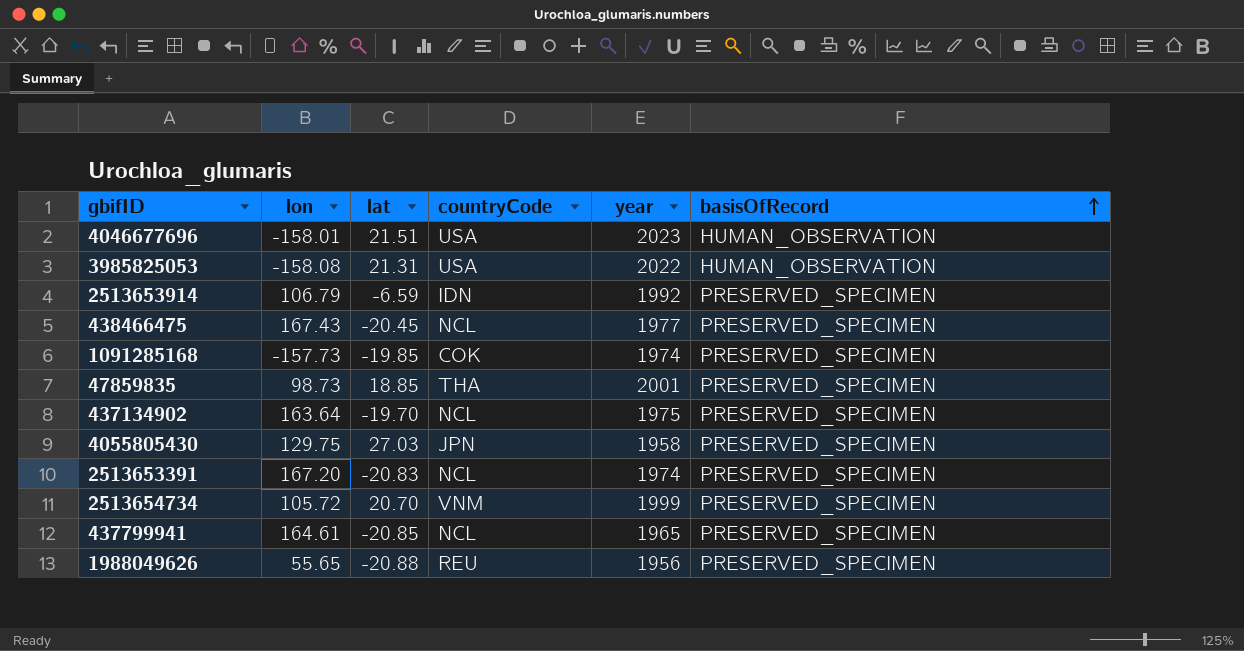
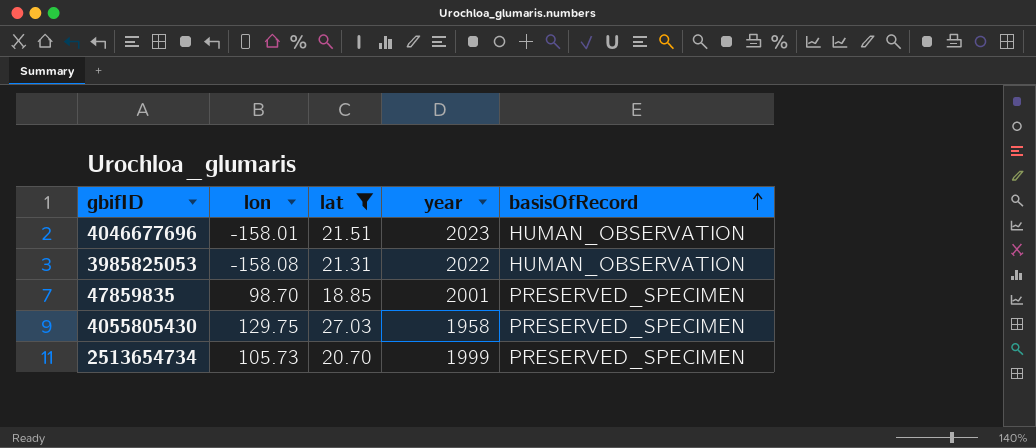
filter: none -> lat >= 18.85
column countryCode | position: 4 -> none
47859835 | lon: 98.73 -> 98.70
2513654734 | lon: 105.72 -> 105.73

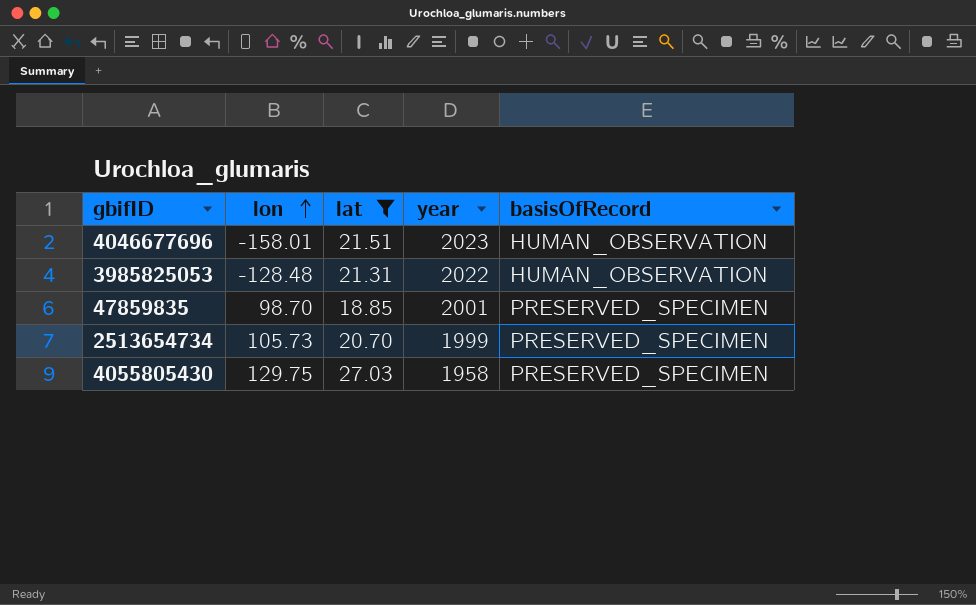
row order: basisOfRecord ascending -> lon ascending
3985825053 | lon: -158.08 -> -128.48

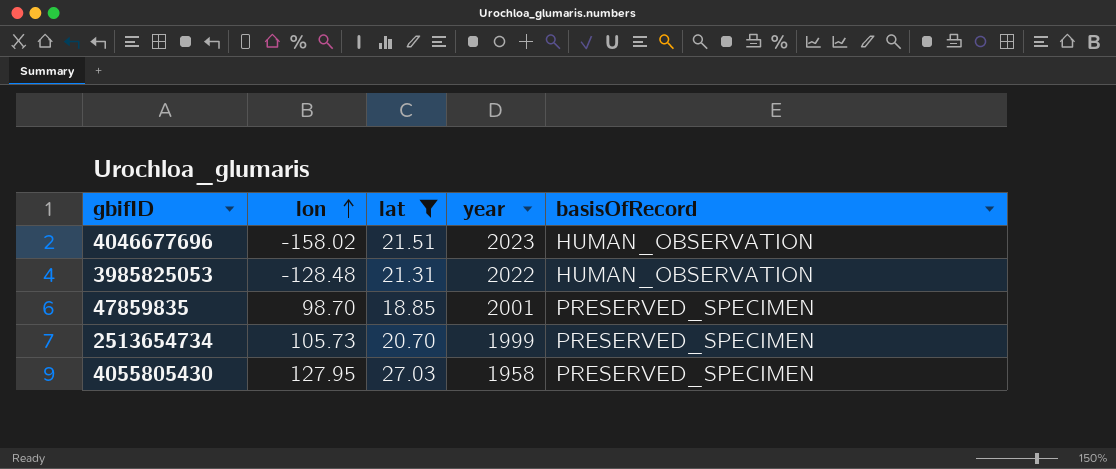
4046677696 | lon: -158.01 -> -158.02
4055805430 | lon: 129.75 -> 127.95

